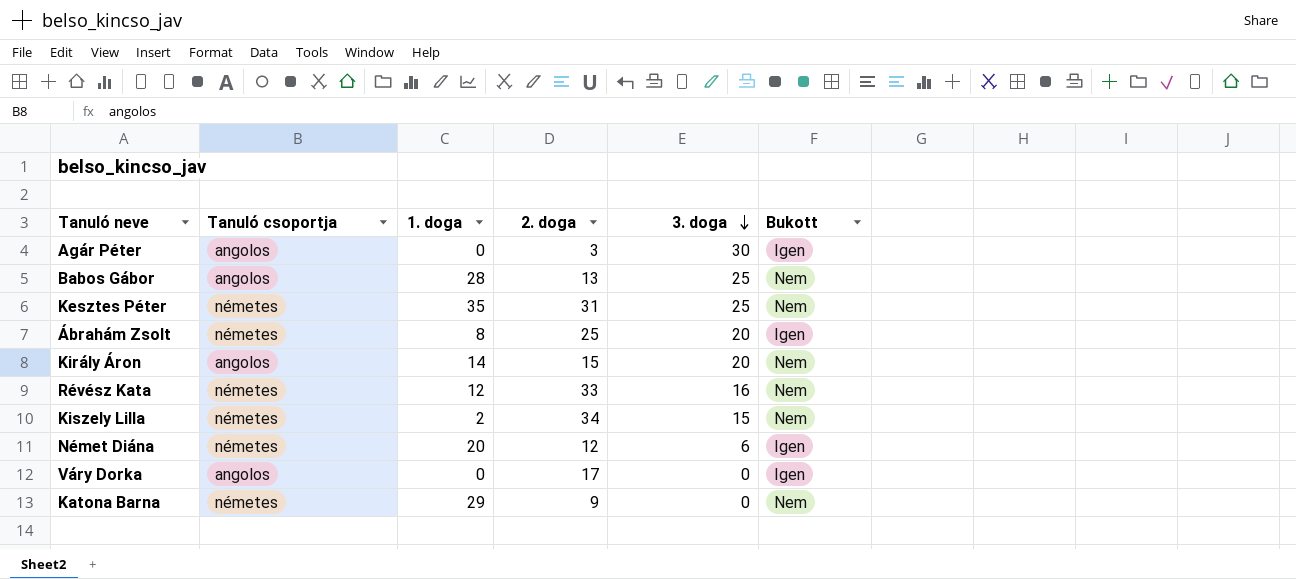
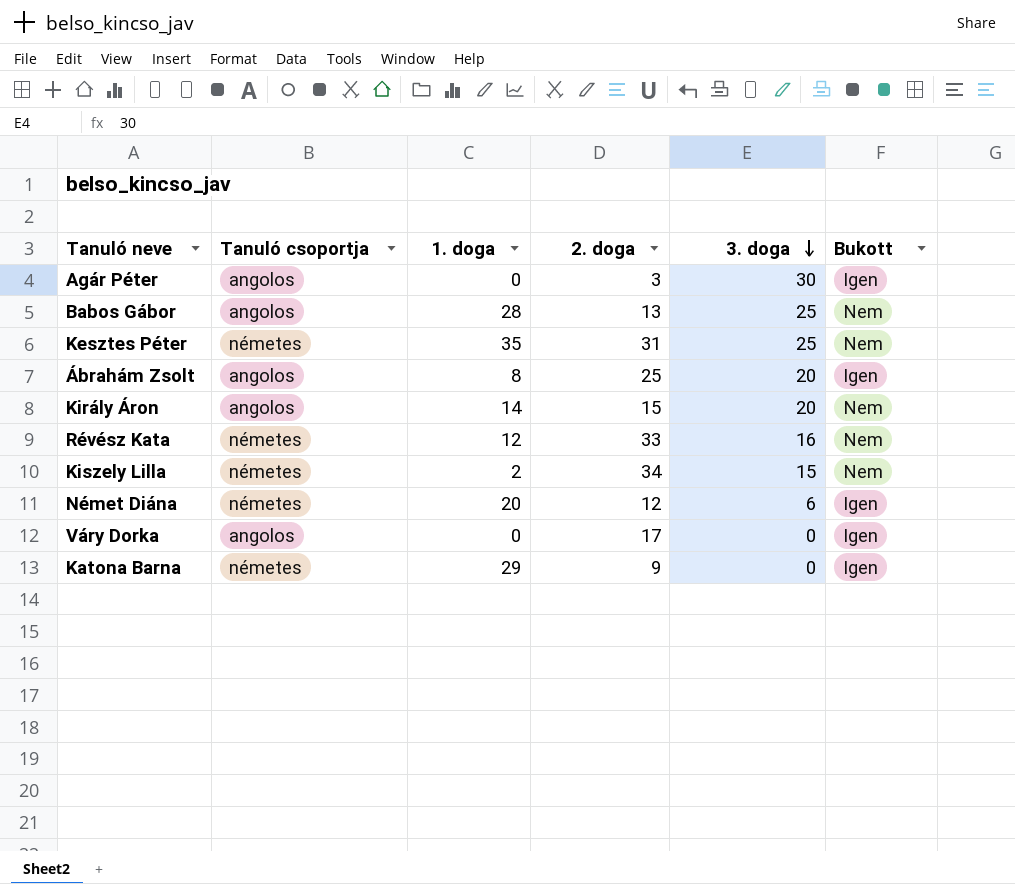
Ábrahám Zsolt | Tanuló csoportja: németes -> angolos
Katona Barna | Bukott: Nem -> Igen

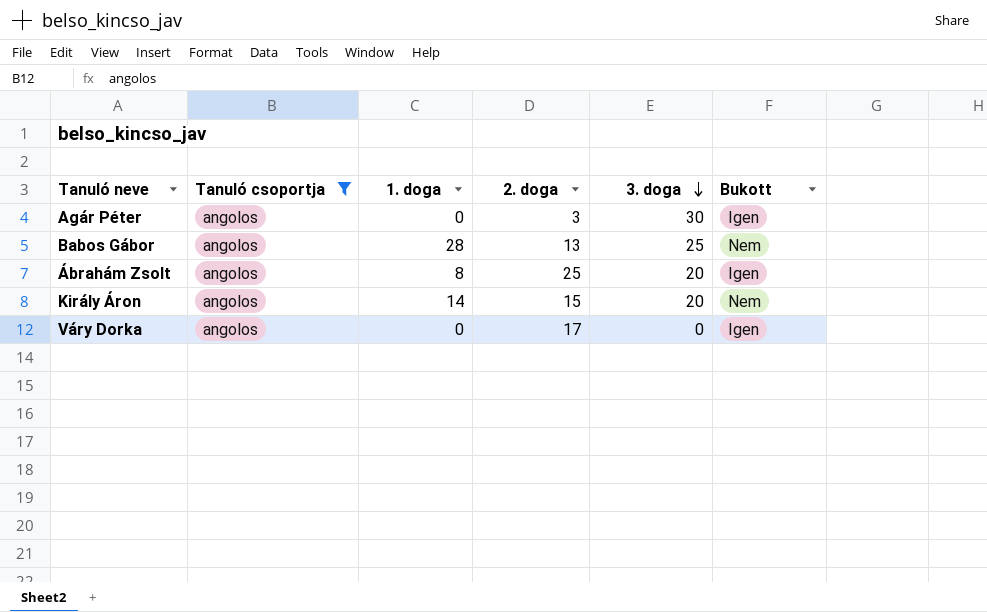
filter: none -> Tanuló csoportja = angolos

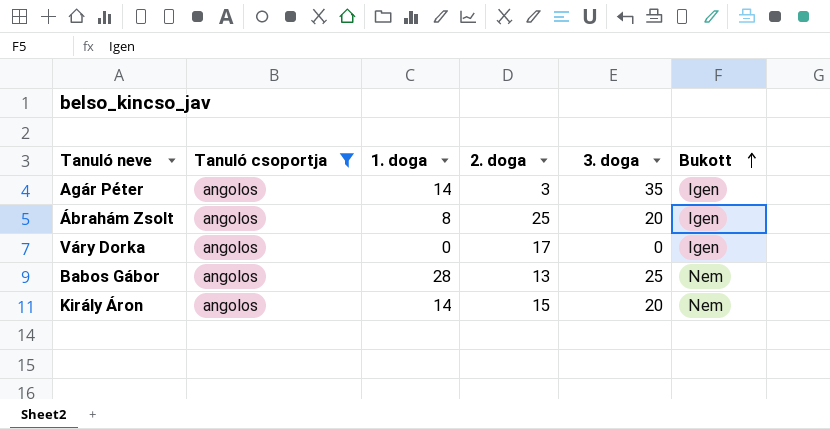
row order: 3. doga descending -> Bukott ascending
Agár Péter | 1. doga: 0 -> 14
Agár Péter | 3. doga: 30 -> 35

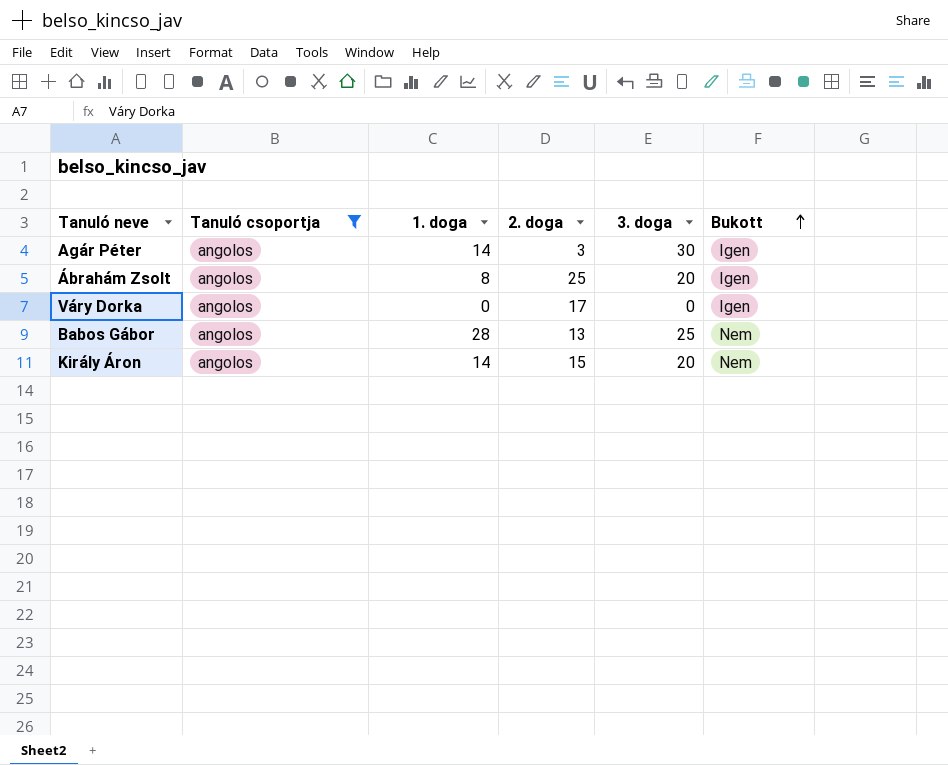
Agár Péter | 3. doga: 35 -> 30

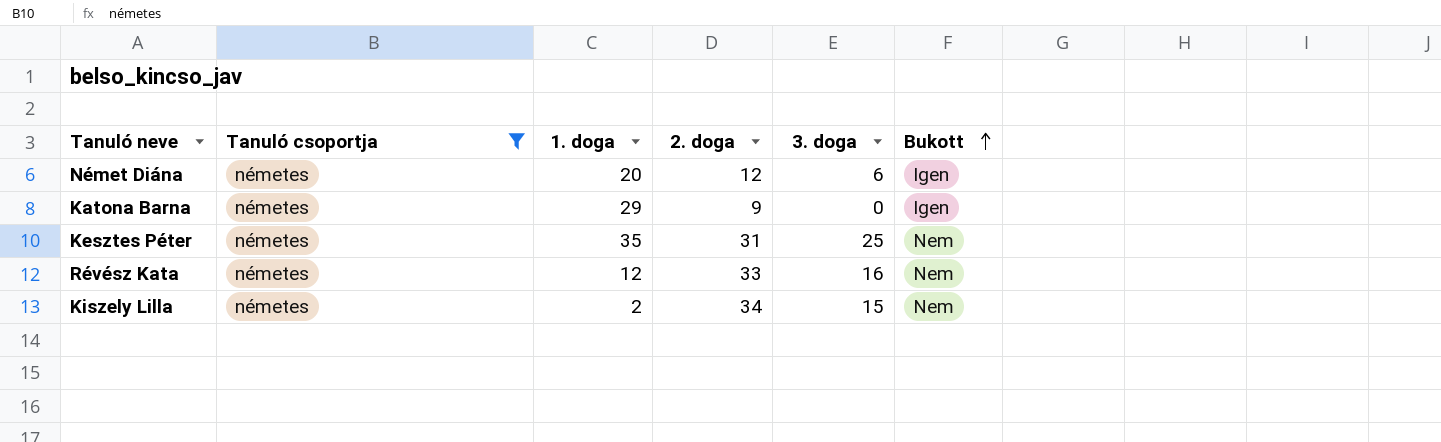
filter: Tanuló csoportja = angolos -> Tanuló csoportja = németes

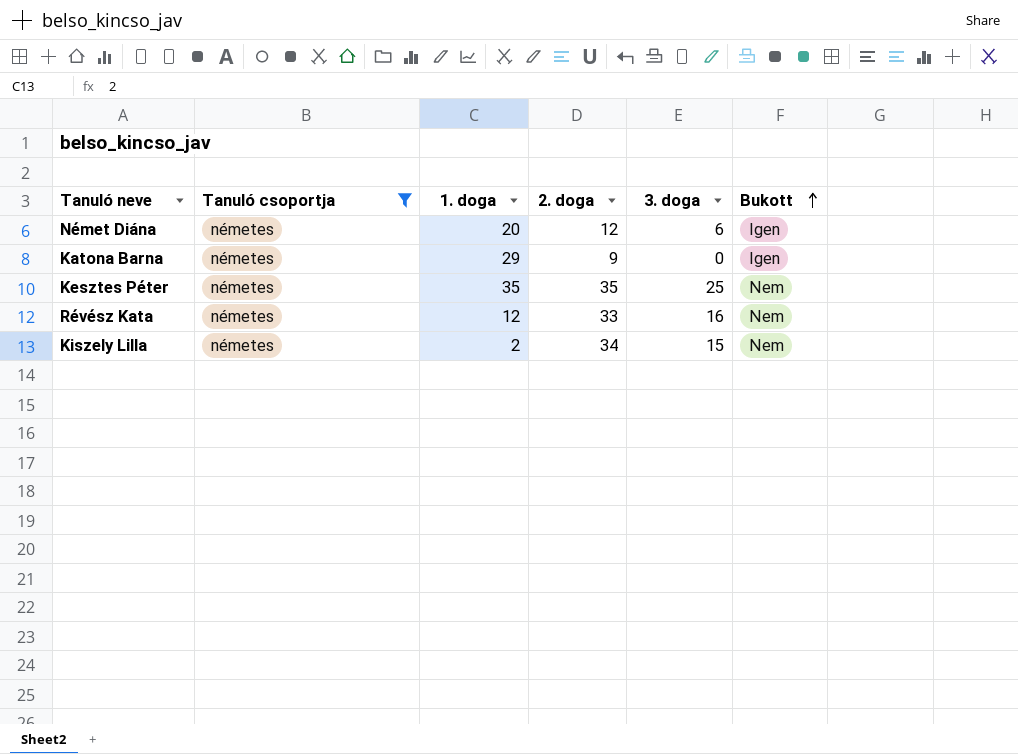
Kesztes Péter | 2. doga: 31 -> 35

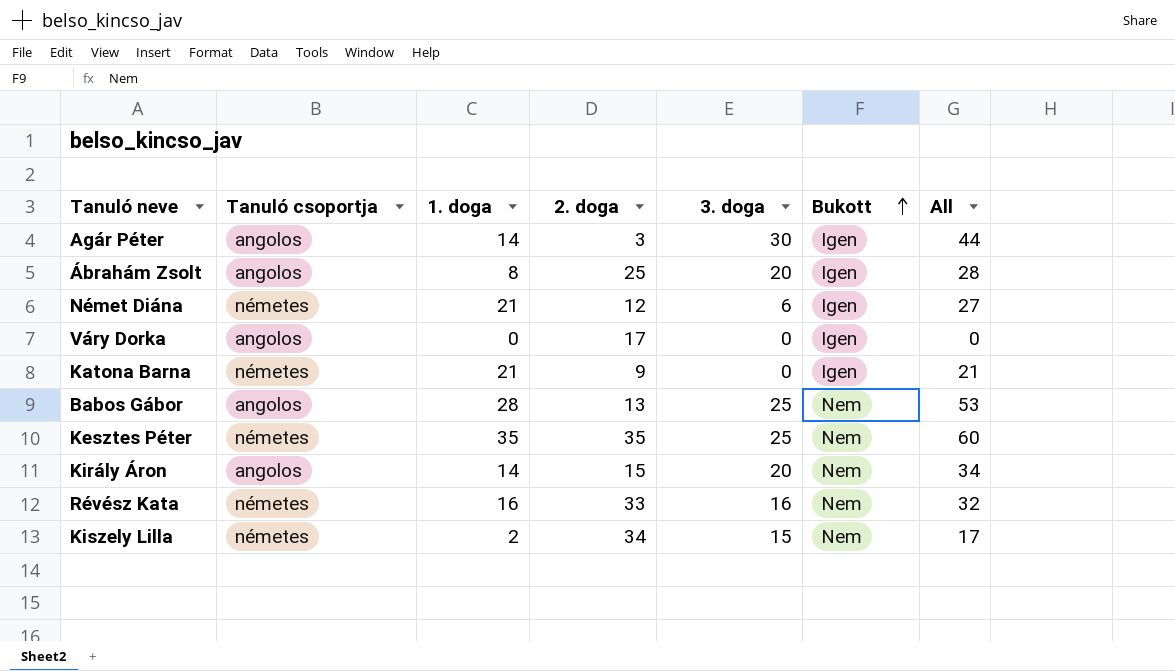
filter: Tanuló csoportja = németes -> none
column All | formula: none -> [1. doga] + [3. doga]
Német Diána | 1. doga: 20 -> 21
Katona Barna | 1. doga: 29 -> 21
Révész Kata | 1. doga: 12 -> 16

